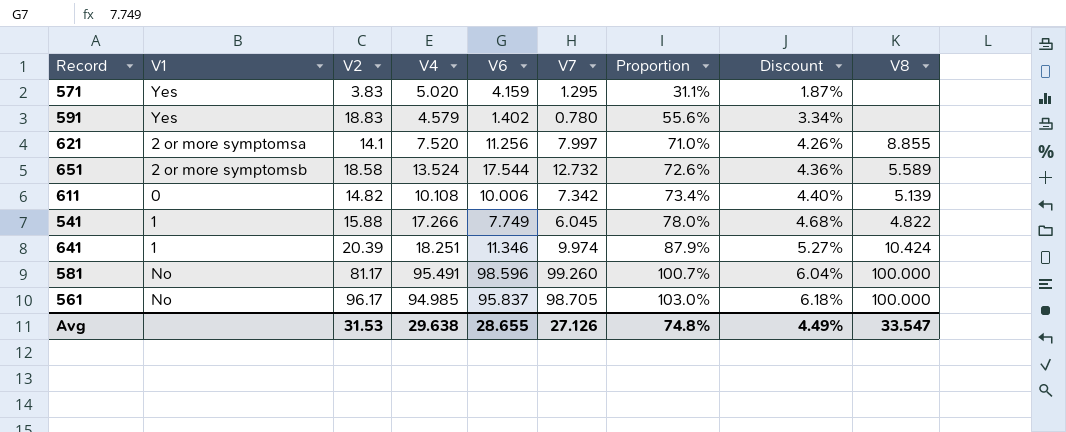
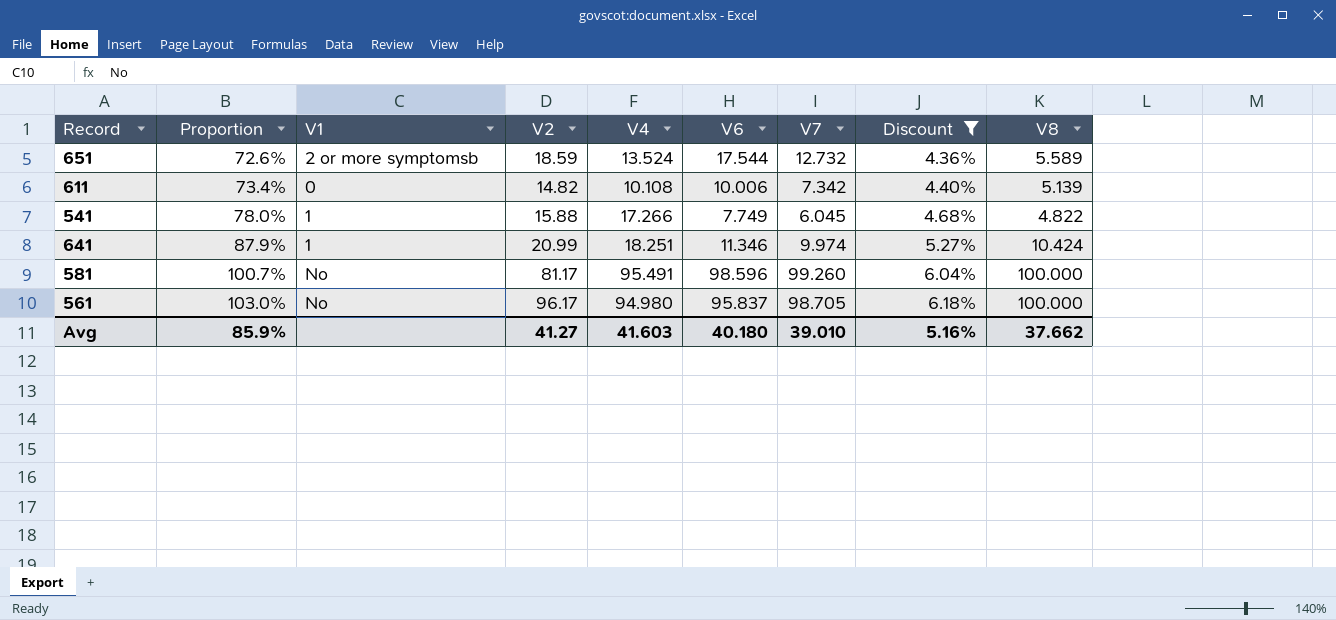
filter: none -> Discount >= 4.36%
column Proportion | position: 7 -> 2
651 | V2: 18.58 -> 18.59
641 | V2: 20.39 -> 20.99
561 | V4: 94.985 -> 94.980
Avg | Proportion: 74.8% -> 85.9%
Avg | V2: 31.53 -> 41.27
Avg | V4: 29.638 -> 41.603
Avg | V6: 28.655 -> 40.180
Avg | V7: 27.126 -> 39.010
Avg | Discount: 4.49% -> 5.16%
Avg | V8: 33.547 -> 37.662

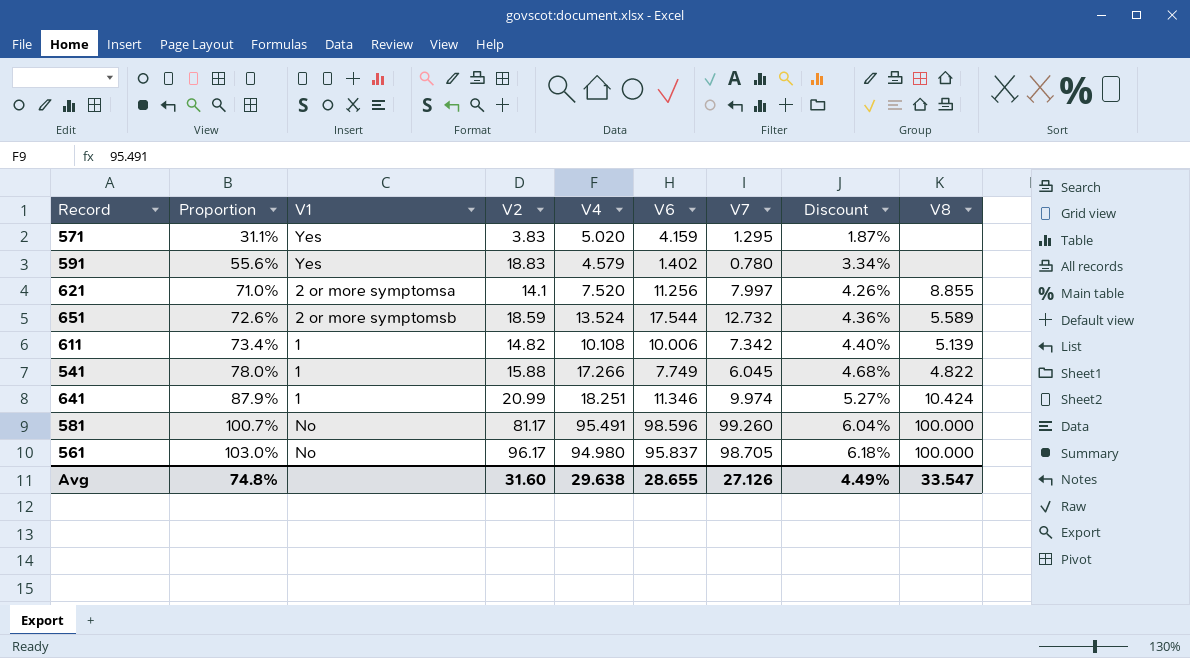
filter: Discount >= 4.36% -> none
611 | V1: 0 -> 1
Avg | Proportion: 85.9% -> 74.8%
Avg | V2: 41.27 -> 31.60
Avg | V4: 41.603 -> 29.638
Avg | V6: 40.180 -> 28.655
Avg | V7: 39.010 -> 27.126
Avg | Discount: 5.16% -> 4.49%
Avg | V8: 37.662 -> 33.547

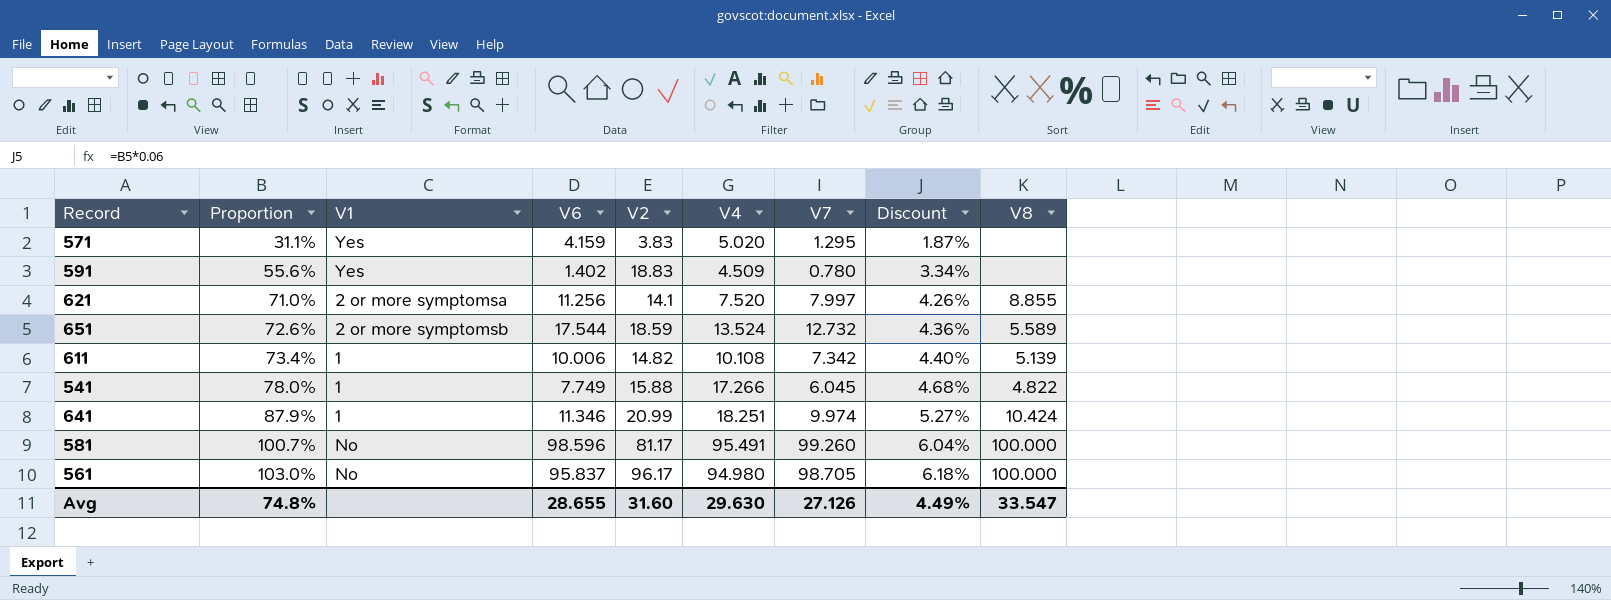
column V6 | position: 6 -> 4
591 | V4: 4.579 -> 4.509
Avg | V4: 29.638 -> 29.630

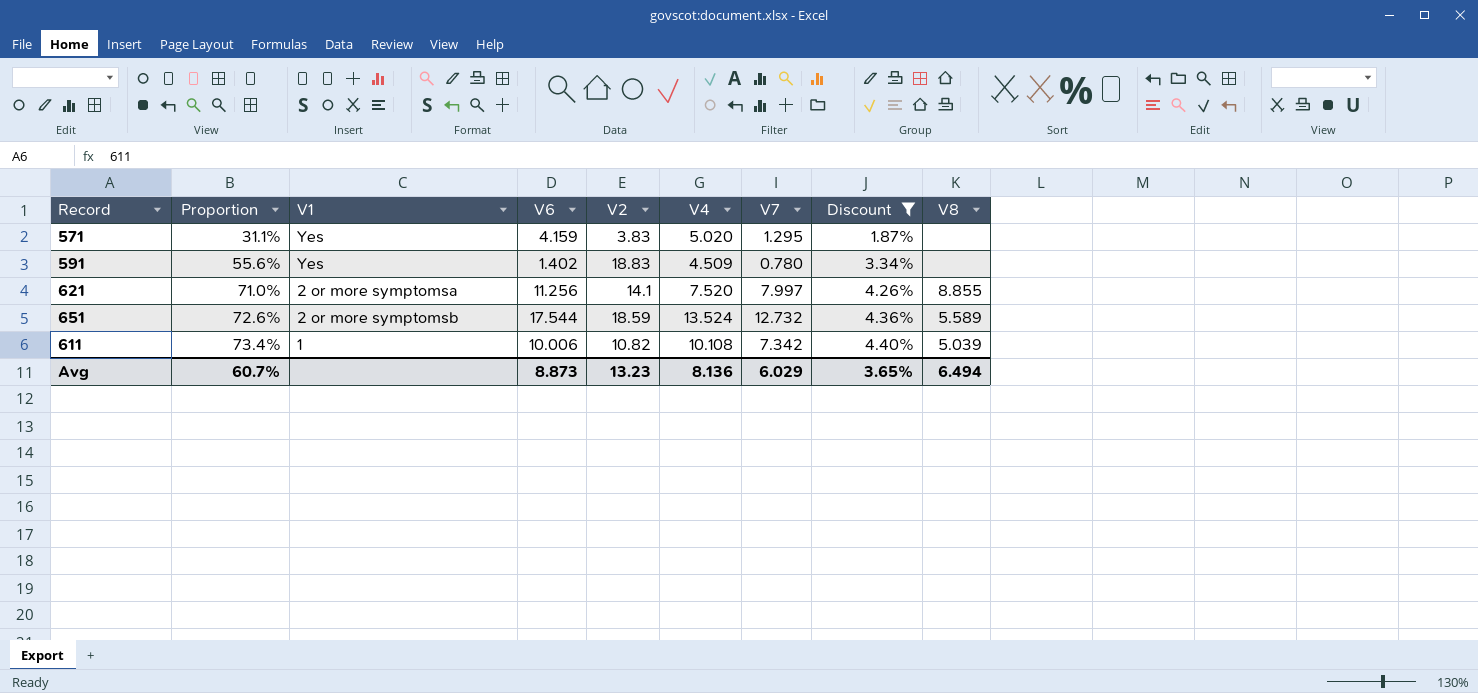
filter: none -> Discount <= 4.40%
611 | V2: 14.82 -> 10.82
611 | V8: 5.139 -> 5.039
Avg | Proportion: 74.8% -> 60.7%
Avg | V6: 28.655 -> 8.873
Avg | V2: 31.60 -> 13.23
Avg | V4: 29.630 -> 8.136
Avg | V7: 27.126 -> 6.029
Avg | Discount: 4.49% -> 3.65%
Avg | V8: 33.547 -> 6.494

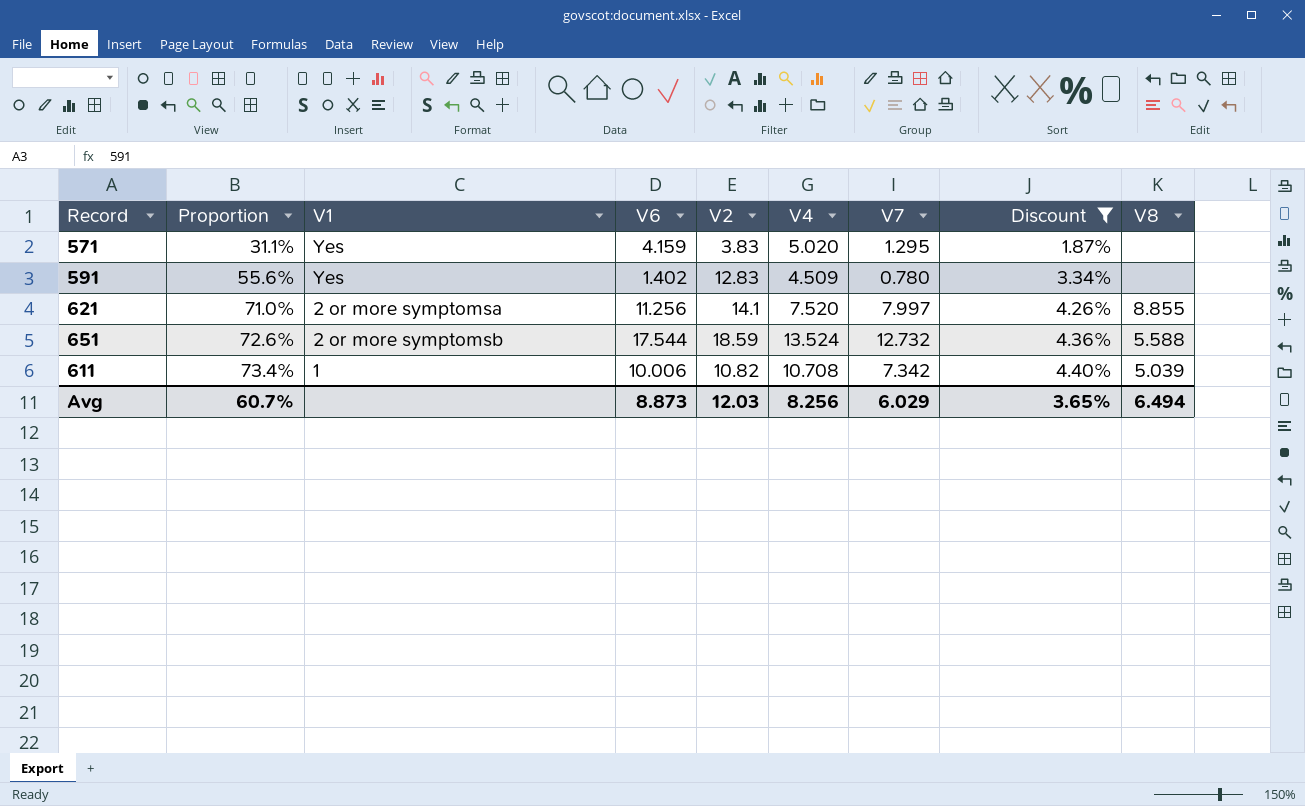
591 | V2: 18.83 -> 12.83
651 | V8: 5.589 -> 5.588
611 | V4: 10.108 -> 10.708
Avg | V2: 13.23 -> 12.03
Avg | V4: 8.136 -> 8.256

